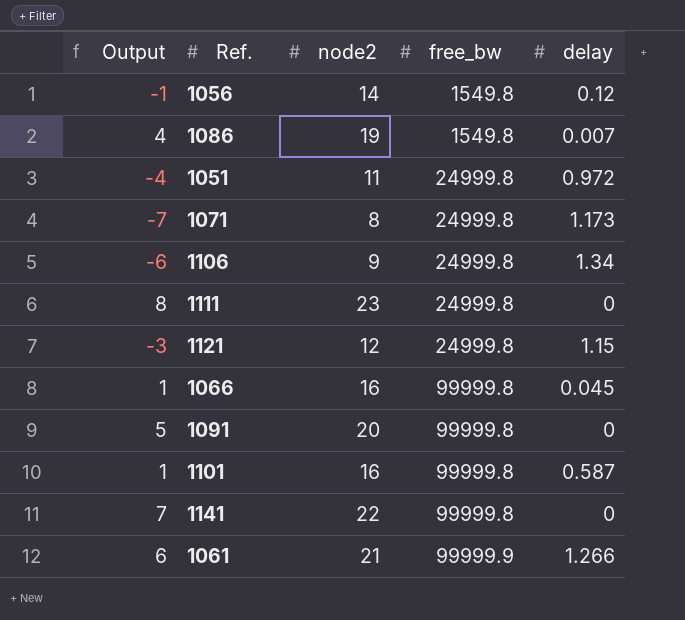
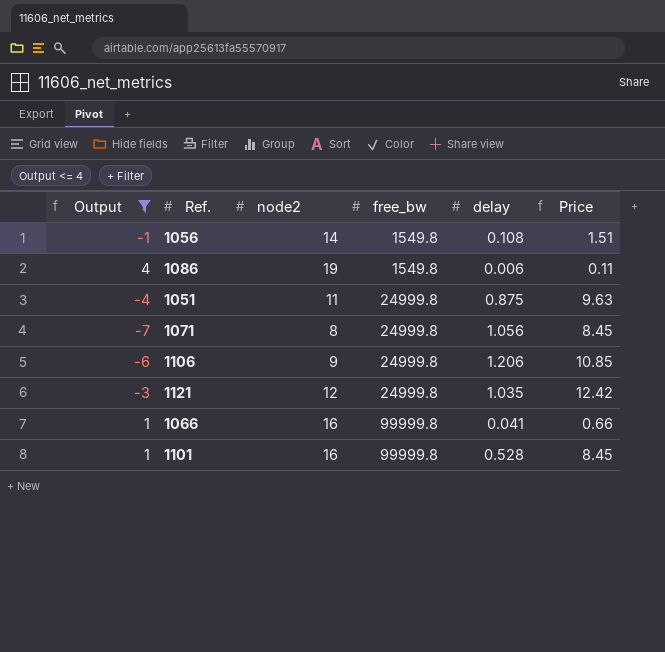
filter: none -> Output <= 4
column Price | formula: none -> [node2] * [delay]
1056 | delay: 0.12 -> 0.108
1086 | delay: 0.007 -> 0.006
1051 | delay: 0.972 -> 0.875
1071 | delay: 1.173 -> 1.056
1106 | delay: 1.34 -> 1.206
1121 | delay: 1.15 -> 1.035
1066 | delay: 0.045 -> 0.041
1101 | delay: 0.587 -> 0.528

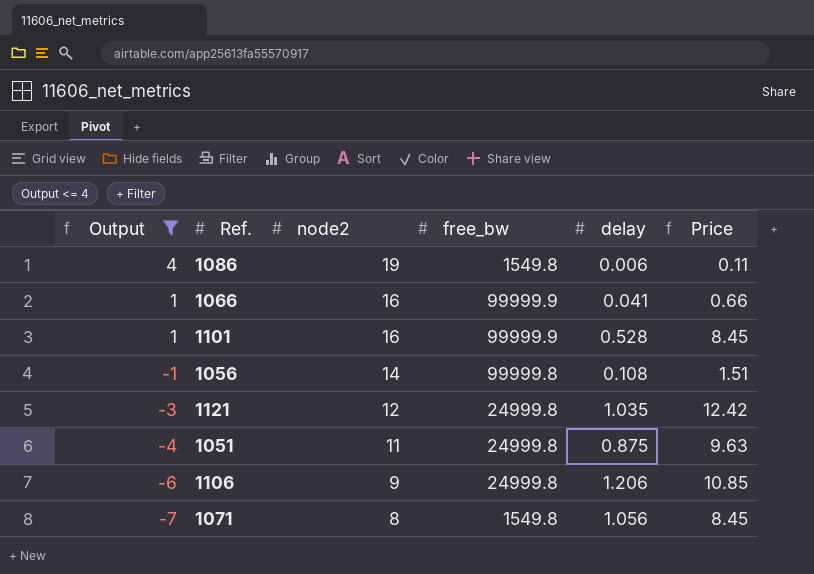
row order: free_bw ascending -> Output descending
1066 | free_bw: 99999.8 -> 99999.9
1101 | free_bw: 99999.8 -> 99999.9
1056 | free_bw: 1549.8 -> 99999.8
1071 | free_bw: 24999.8 -> 1549.8

